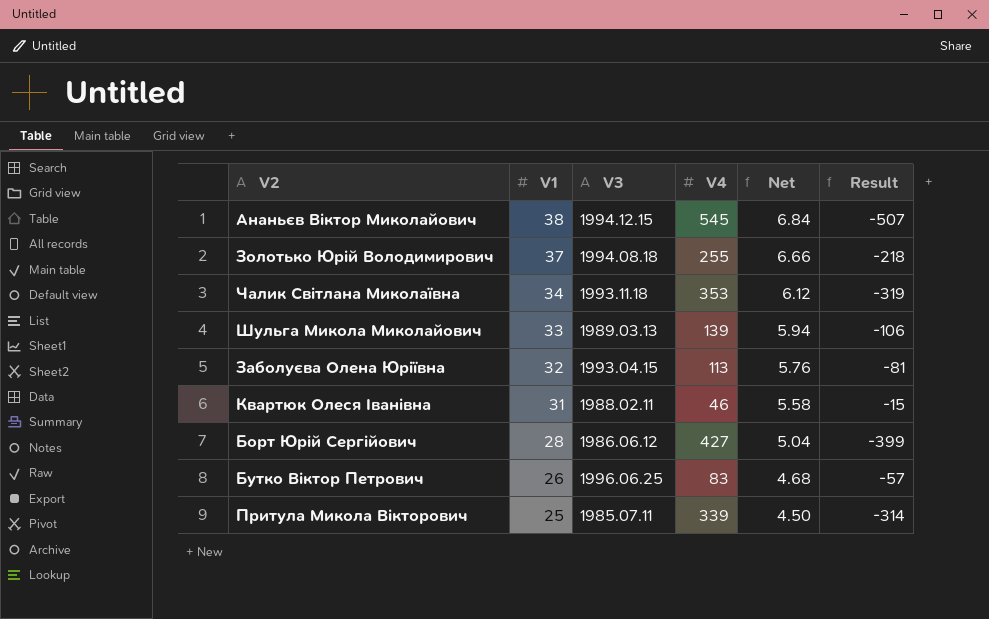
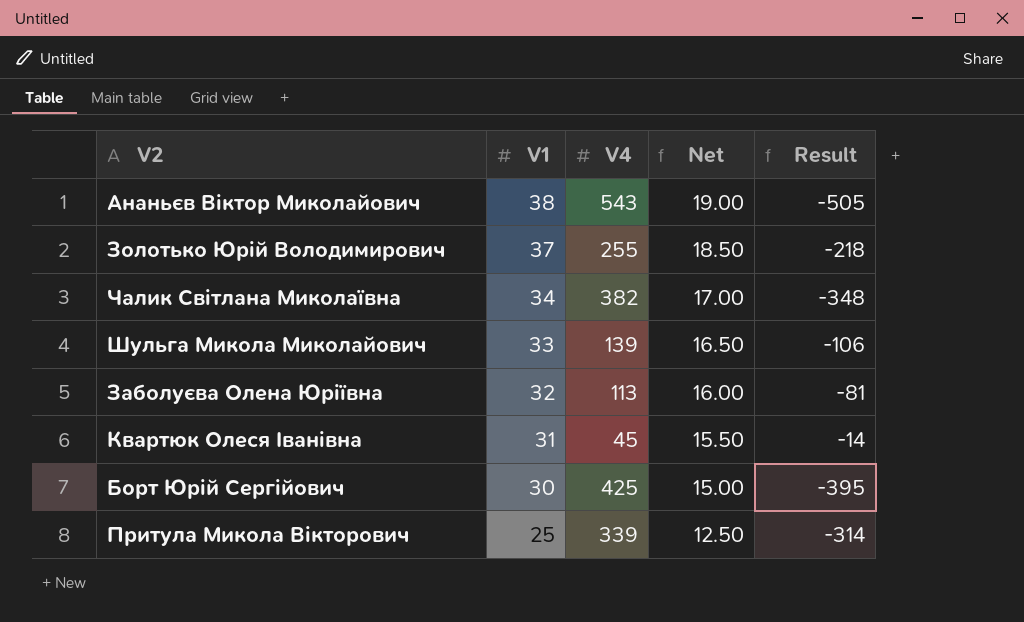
column V3 | position: 3 -> none
column Net | formula: [V1] * 0.18 -> [V1] * 0.5
row Бутко Віктор Петрович: 26 | 1996.06.25 | 83 | 4.68 | -57 -> none
Ананьєв Віктор Миколайович | V4: 545 -> 543
Ананьєв Віктор Миколайович | Result: -507 -> -505
Чалик Світлана Миколаївна | V4: 353 -> 382
Чалик Світлана Миколаївна | Result: -319 -> -348
Квартюк Олеся Іванівна | V4: 46 -> 45
Квартюк Олеся Іванівна | Result: -15 -> -14
Борт Юрій Сергійович | V1: 28 -> 30
Борт Юрій Сергійович | V4: 427 -> 425
Борт Юрій Сергійович | Result: -399 -> -395

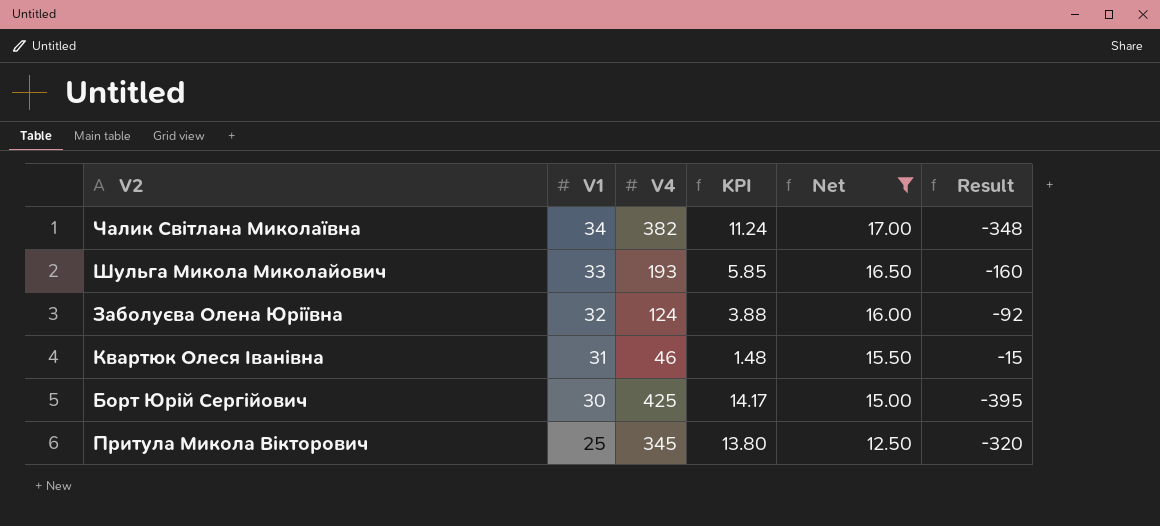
filter: none -> Net <= 17.00
column KPI | formula: none -> [V4] / [V1]
Шульга Микола Миколайович | V4: 139 -> 193
Шульга Микола Миколайович | Result: -106 -> -160
Заболуєва Олена Юріївна | V4: 113 -> 124
Заболуєва Олена Юріївна | Result: -81 -> -92
Квартюк Олеся Іванівна | V4: 45 -> 46
Квартюк Олеся Іванівна | Result: -14 -> -15
Притула Микола Вікторович | V4: 339 -> 345
Притула Микола Вікторович | Result: -314 -> -320

